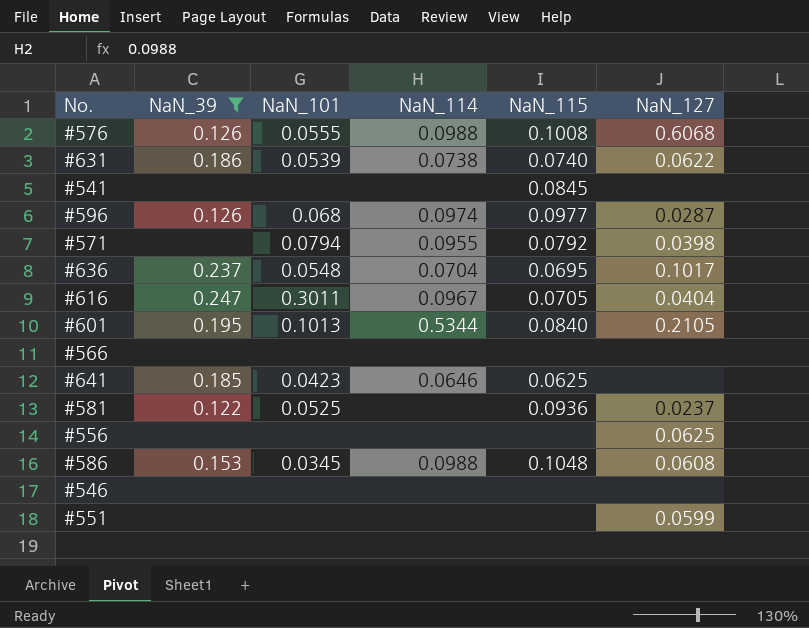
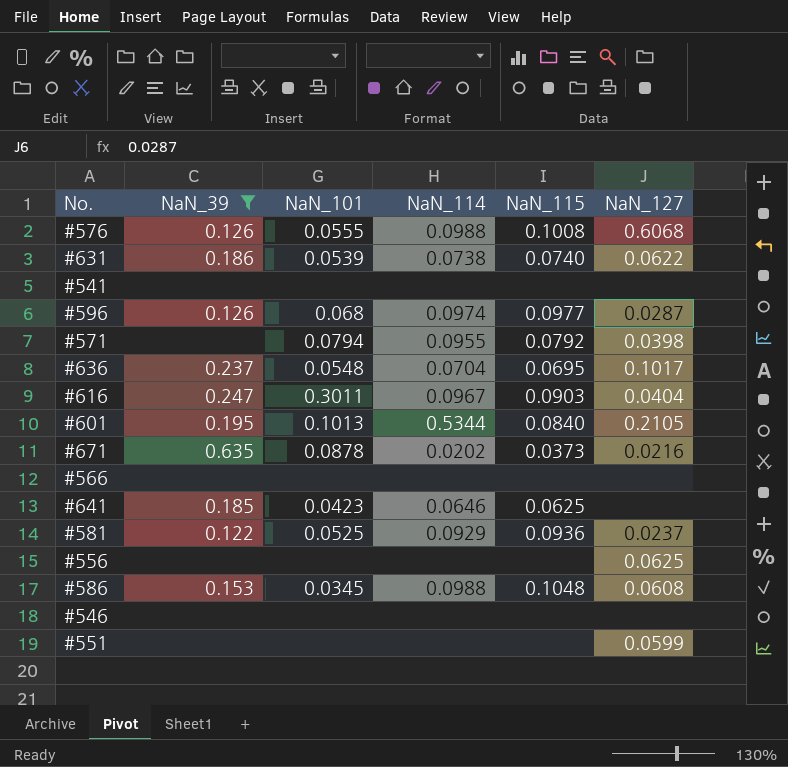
#541 | NaN_115: 0.0845 -> none
#616 | NaN_115: 0.0705 -> 0.0903
row #671: none -> 0.635 | 0.0878 | 0.0202 | 0.0373 | 0.0216
#581 | NaN_114: none -> 0.0929

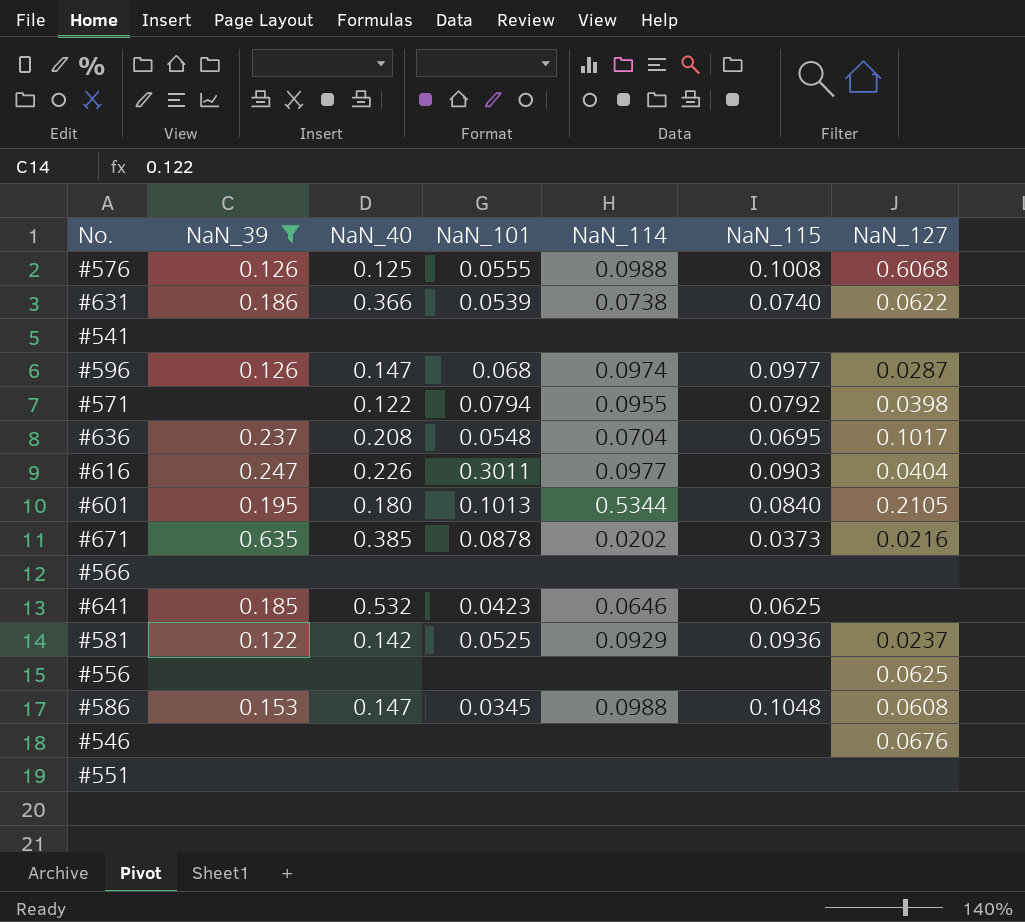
column NaN_40 | position: none -> 3
#616 | NaN_114: 0.0967 -> 0.0977
#546 | NaN_127: none -> 0.0676
#551 | NaN_127: 0.0599 -> none

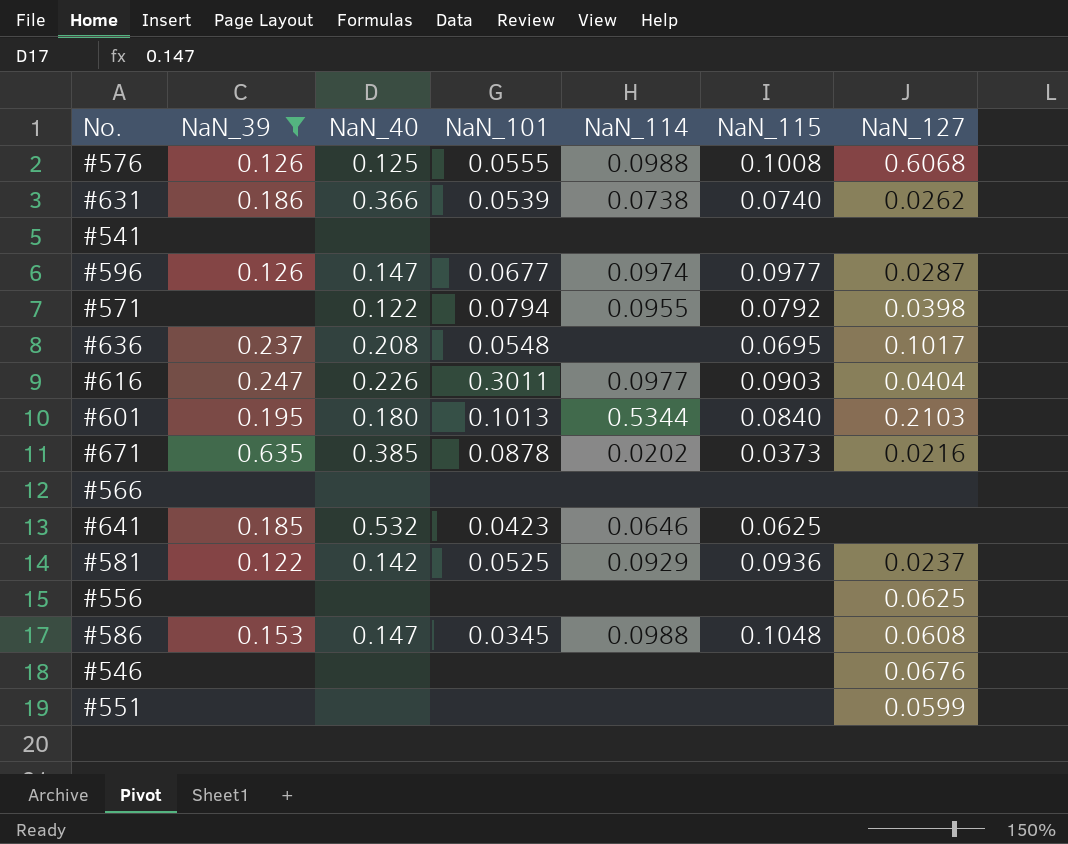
#631 | NaN_127: 0.0622 -> 0.0262
#596 | NaN_101: 0.068 -> 0.0677
#636 | NaN_114: 0.0704 -> none
#601 | NaN_127: 0.2105 -> 0.2103
#551 | NaN_127: none -> 0.0599

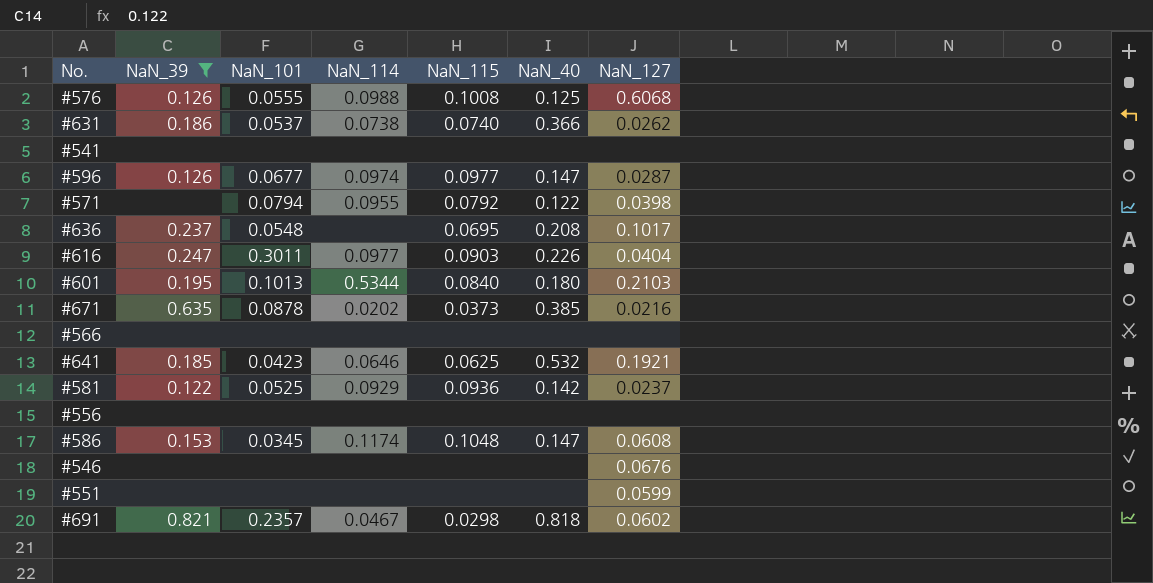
column NaN_40 | position: 3 -> 6
#631 | NaN_101: 0.0539 -> 0.0537
#641 | NaN_127: none -> 0.1921
#556 | NaN_127: 0.0625 -> none
#586 | NaN_114: 0.0988 -> 0.1174
row #691: none -> 0.821 | 0.2357 | 0.0467 | 0.0298 | 0.818 | 0.0602

